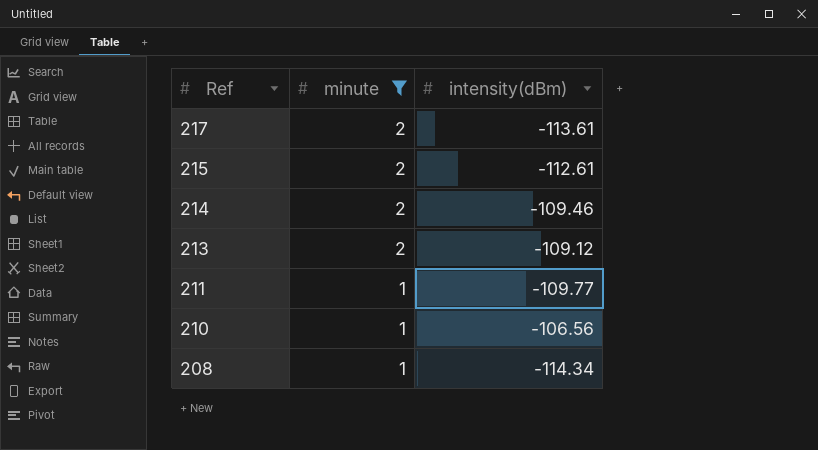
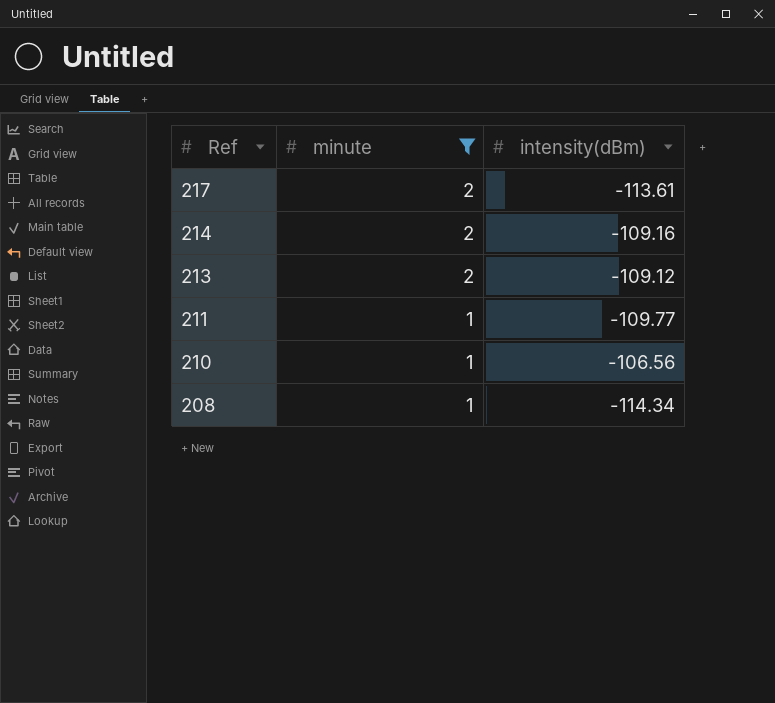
row 215: 2 | -112.61 -> none
214 | intensity(dBm): -109.46 -> -109.16

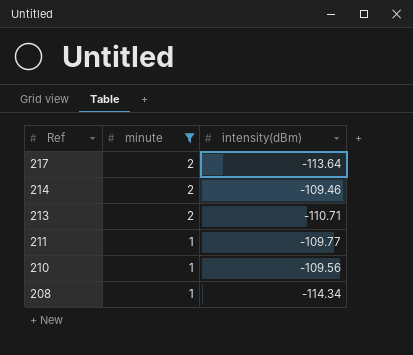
217 | intensity(dBm): -113.61 -> -113.64
214 | intensity(dBm): -109.16 -> -109.46
213 | intensity(dBm): -109.12 -> -110.71
210 | intensity(dBm): -106.56 -> -109.56

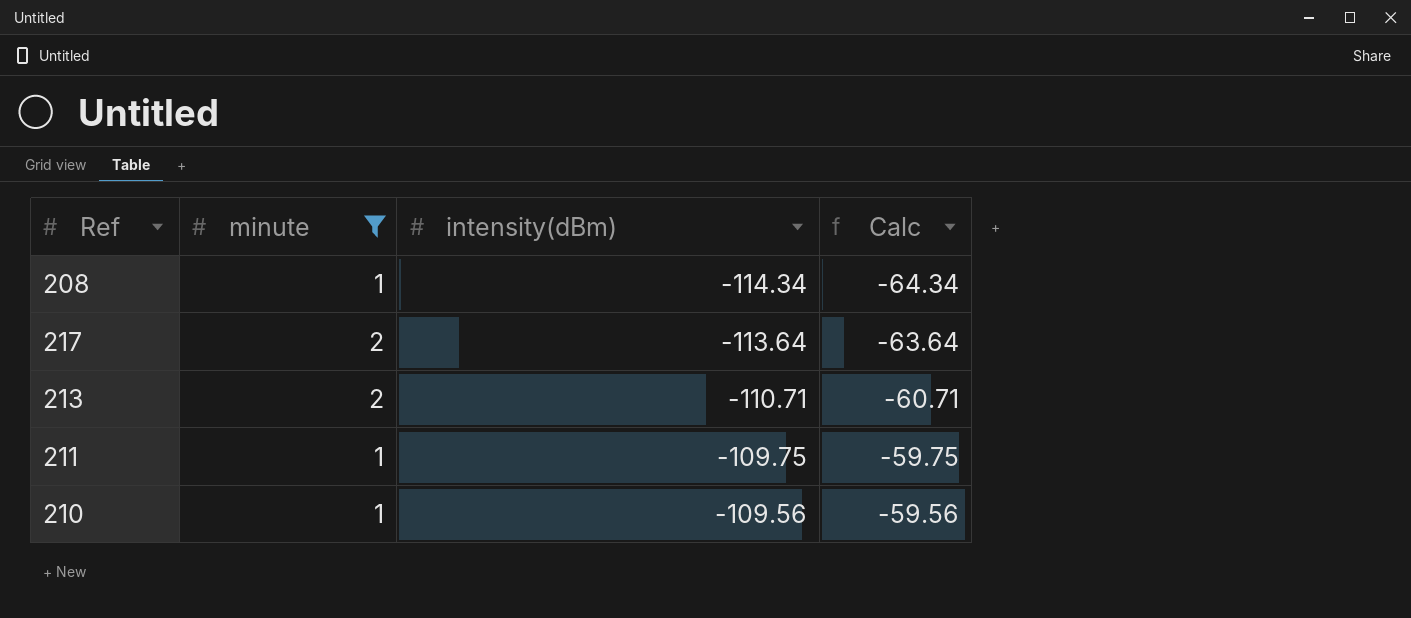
row order: Ref descending -> intensity(dBm) ascending
column Calc | formula: none -> [intensity(dBm)] + 50
row 214: 2 | -109.46 -> none
211 | intensity(dBm): -109.77 -> -109.75

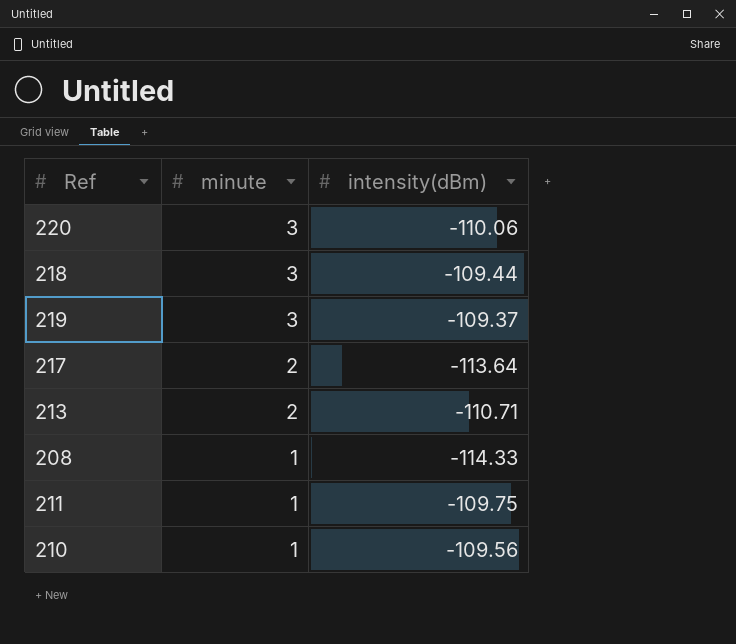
filter: minute != 3 -> none
row order: intensity(dBm) ascending -> minute descending
column Calc | formula: [intensity(dBm)] + 50 -> none
208 | intensity(dBm): -114.34 -> -114.33

